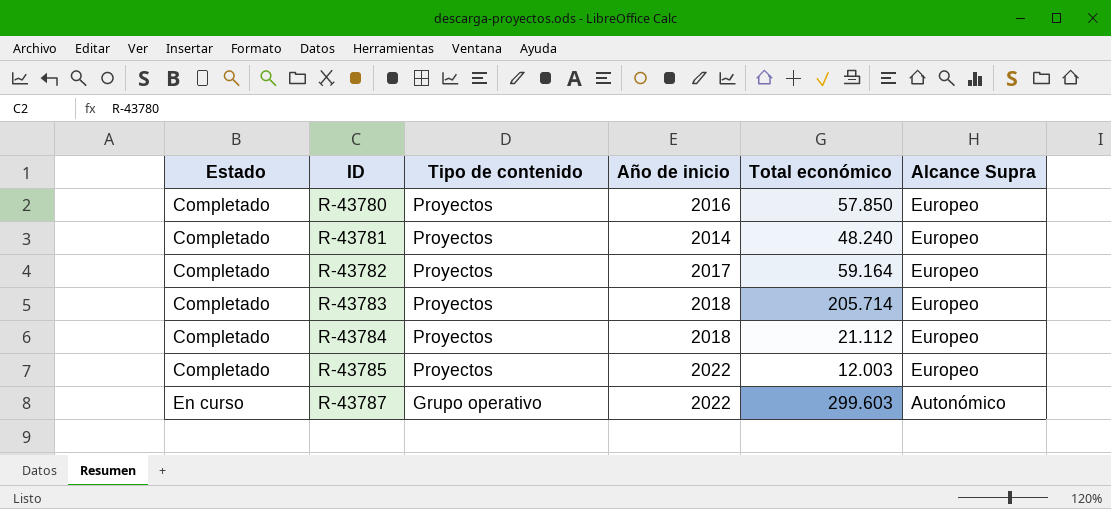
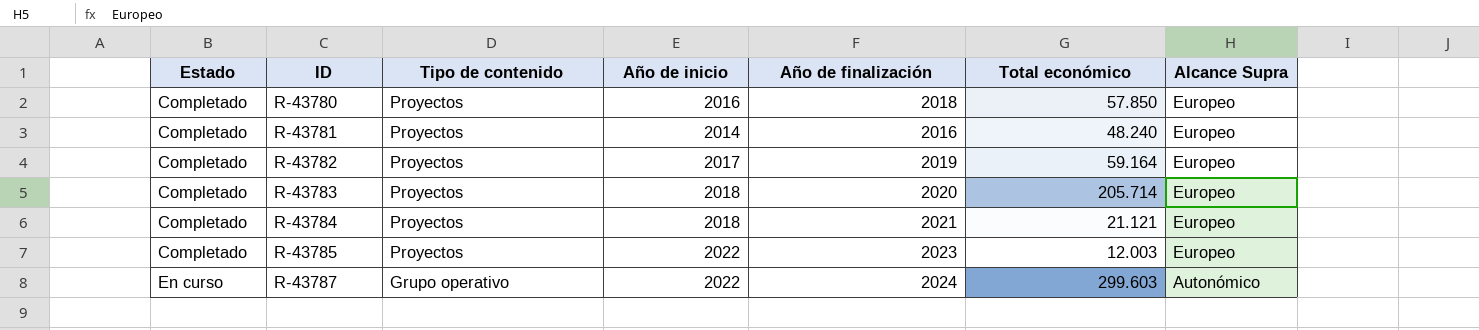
column Año de finalización | position: none -> 5
R-43784 | Total económico: 21.112 -> 21.121

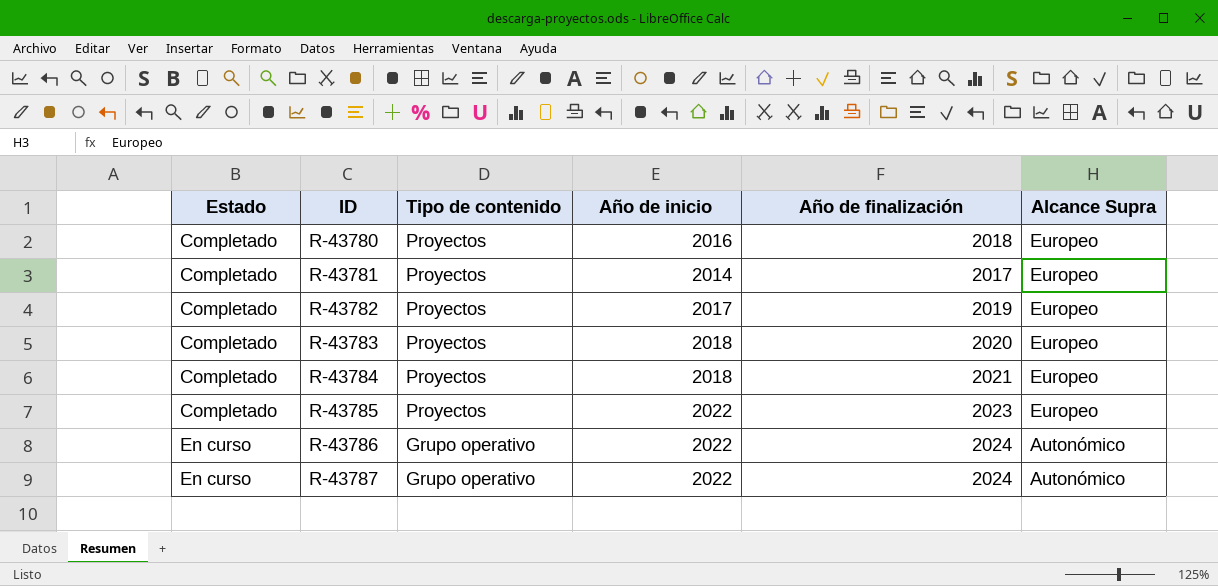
column Total económico | position: 6 -> none
R-43781 | Año de finalización: 2016 -> 2017
row R-43786: none -> En curso | Grupo operativo | 2022 | 2024 | Autonómico

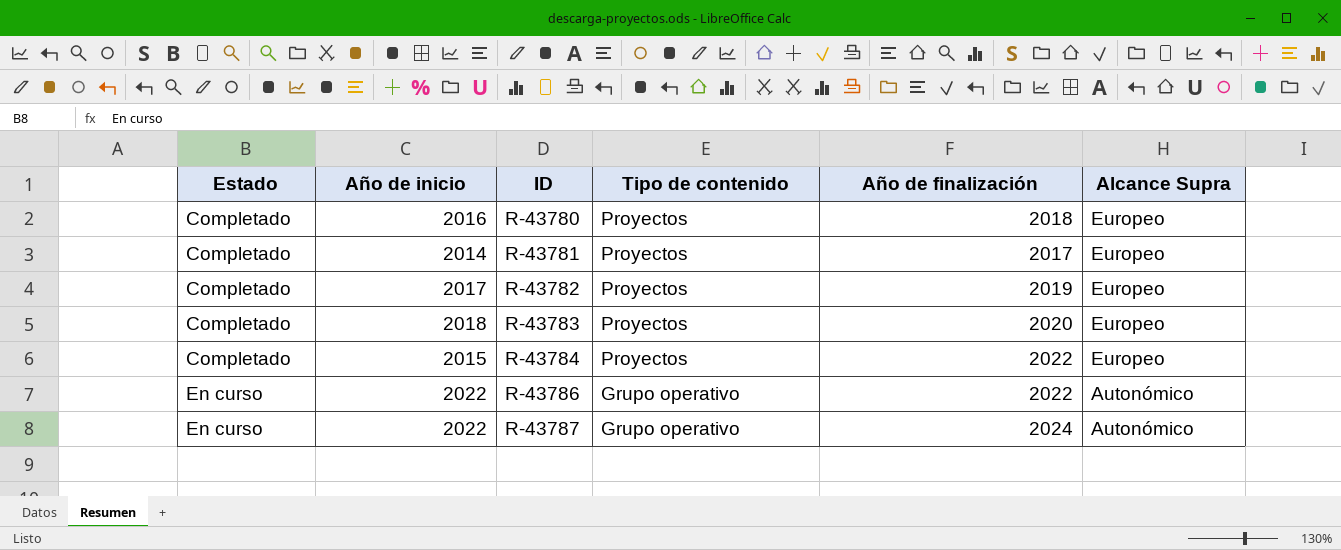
column Año de inicio | position: 4 -> 2
row R-43785: Completado | Proyectos | 2022 | 2023 | Europeo -> none
R-43784 | Año de inicio: 2018 -> 2015
R-43784 | Año de finalización: 2021 -> 2022
R-43786 | Año de finalización: 2024 -> 2022

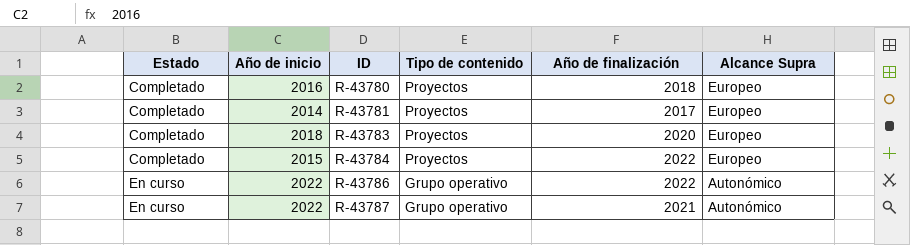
row R-43782: Completado | 2017 | Proyectos | 2019 | Europeo -> none
R-43787 | Año de finalización: 2024 -> 2021

